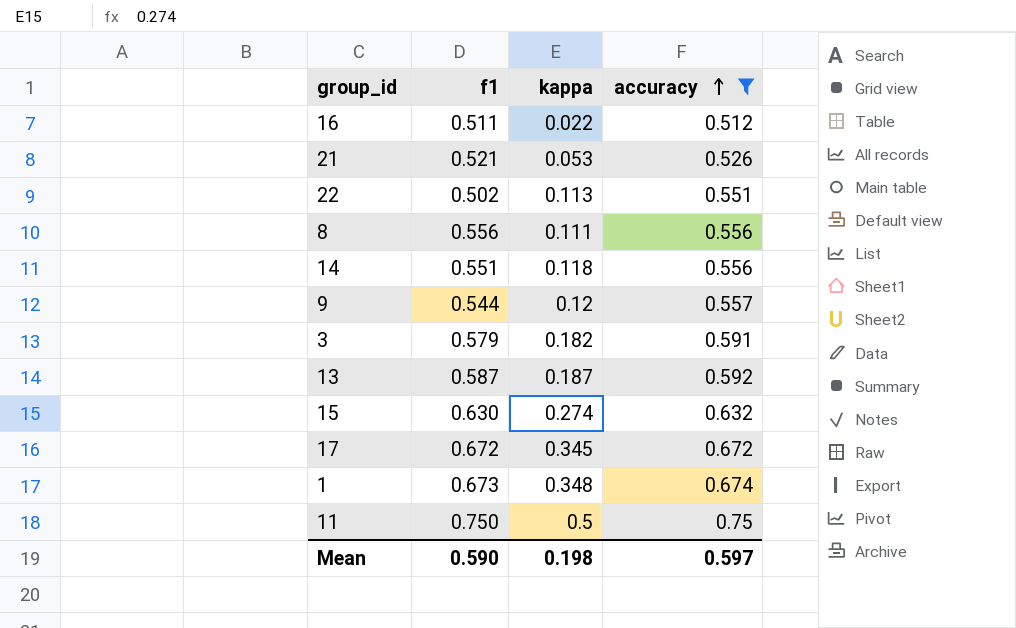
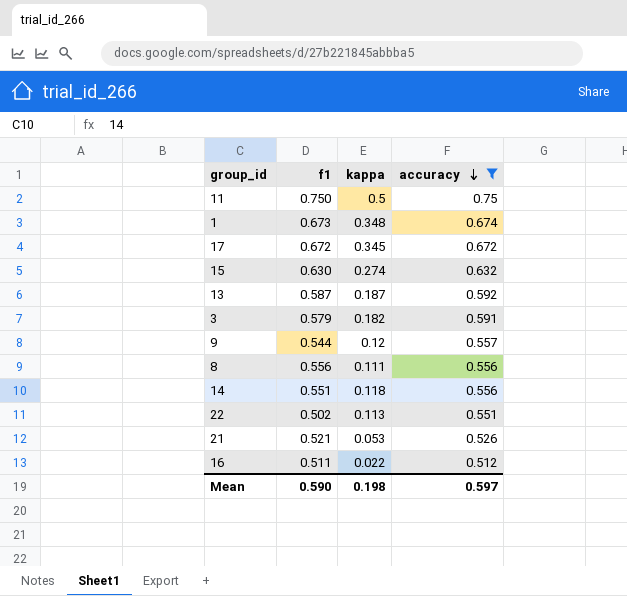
row order: accuracy ascending -> accuracy descending

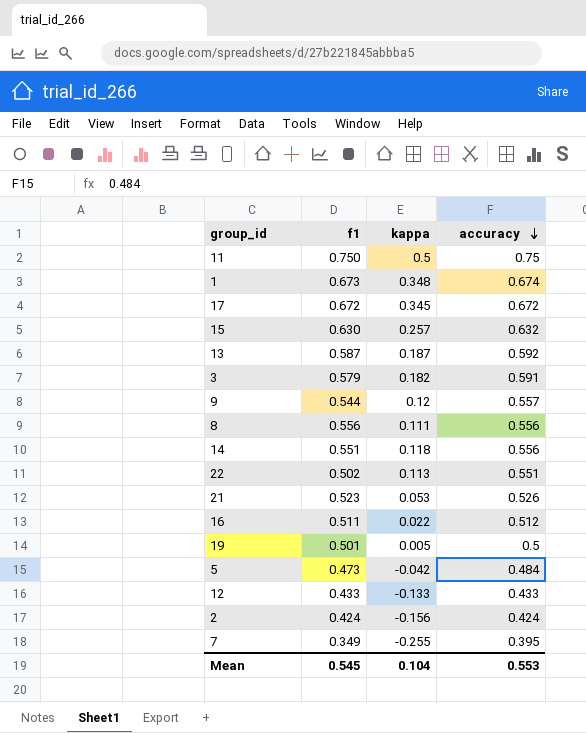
filter: accuracy >= 0.512 -> none
15 | kappa: 0.274 -> 0.257
21 | f1: 0.521 -> 0.523
Mean | f1: 0.590 -> 0.545
Mean | kappa: 0.198 -> 0.104
Mean | accuracy: 0.597 -> 0.553

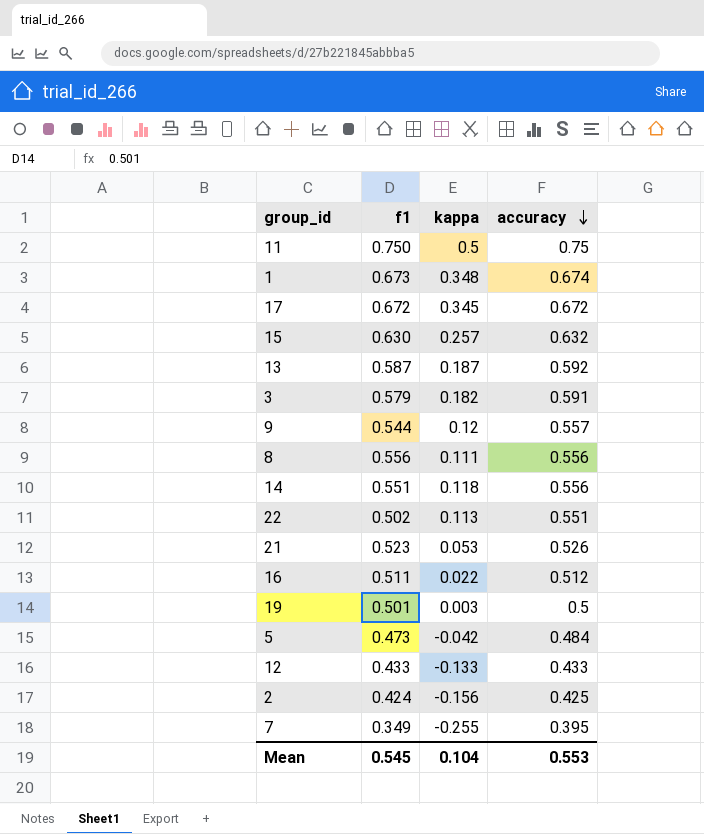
19 | kappa: 0.005 -> 0.003
2 | accuracy: 0.424 -> 0.425

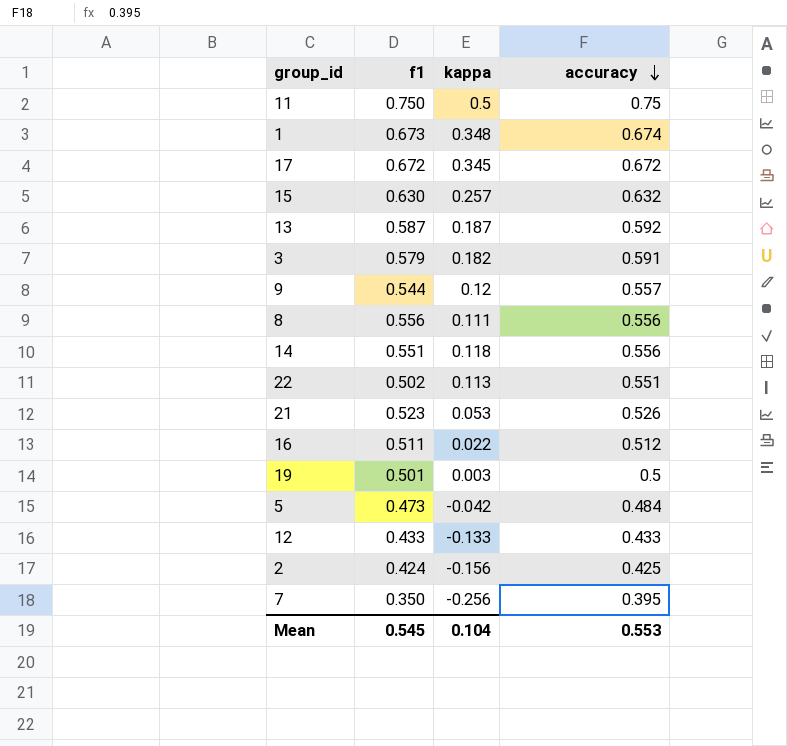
7 | f1: 0.349 -> 0.350
7 | kappa: -0.255 -> -0.256

